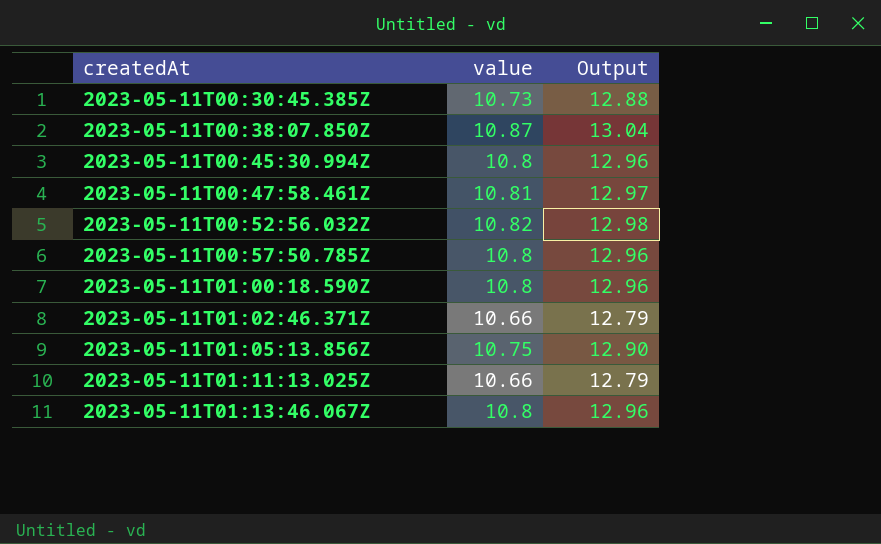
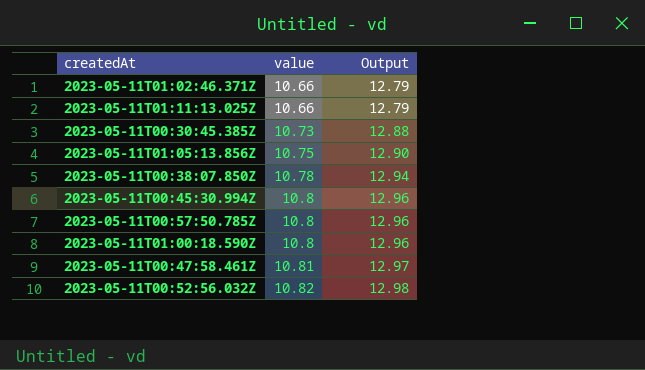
row order: createdAt ascending -> value ascending
row 2023-05-11T01:13:46.067Z: 10.8 | 12.96 -> none
2023-05-11T00:38:07.850Z | value: 10.87 -> 10.78
2023-05-11T00:38:07.850Z | Output: 13.04 -> 12.94

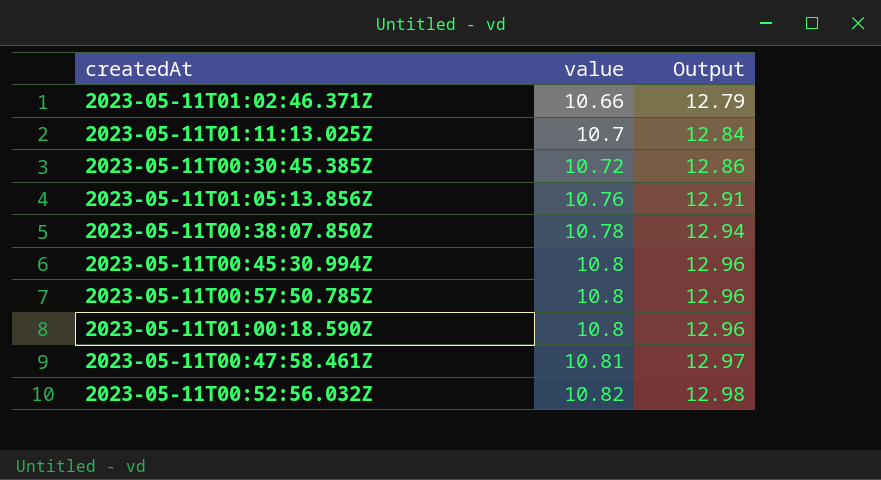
2023-05-11T01:11:13.025Z | value: 10.66 -> 10.7
2023-05-11T01:11:13.025Z | Output: 12.79 -> 12.84
2023-05-11T00:30:45.385Z | value: 10.73 -> 10.72
2023-05-11T00:30:45.385Z | Output: 12.88 -> 12.86
2023-05-11T01:05:13.856Z | value: 10.75 -> 10.76
2023-05-11T01:05:13.856Z | Output: 12.90 -> 12.91

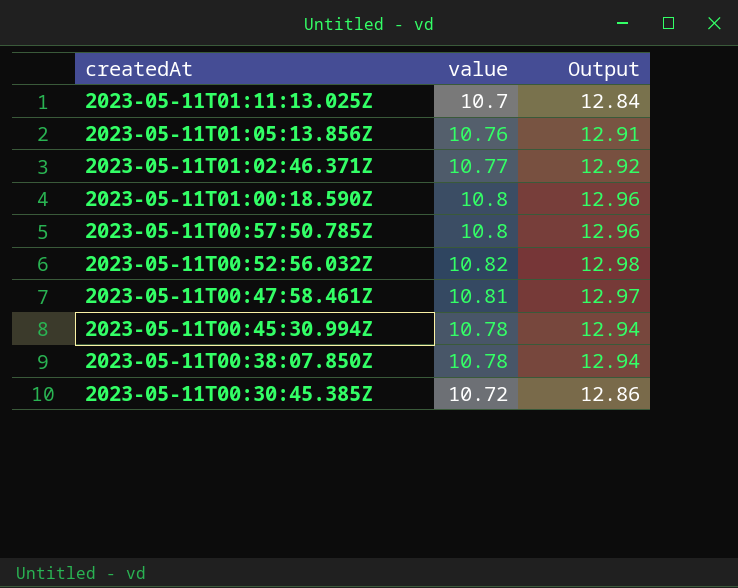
row order: value ascending -> createdAt descending
2023-05-11T01:02:46.371Z | value: 10.66 -> 10.77
2023-05-11T01:02:46.371Z | Output: 12.79 -> 12.92
2023-05-11T00:45:30.994Z | value: 10.8 -> 10.78
2023-05-11T00:45:30.994Z | Output: 12.96 -> 12.94

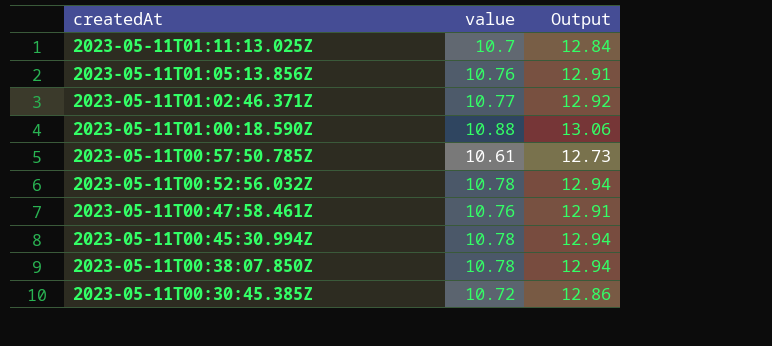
2023-05-11T01:00:18.590Z | value: 10.8 -> 10.88
2023-05-11T01:00:18.590Z | Output: 12.96 -> 13.06
2023-05-11T00:57:50.785Z | value: 10.8 -> 10.61
2023-05-11T00:57:50.785Z | Output: 12.96 -> 12.73
2023-05-11T00:52:56.032Z | value: 10.82 -> 10.78
2023-05-11T00:52:56.032Z | Output: 12.98 -> 12.94
2023-05-11T00:47:58.461Z | value: 10.81 -> 10.76
2023-05-11T00:47:58.461Z | Output: 12.97 -> 12.91

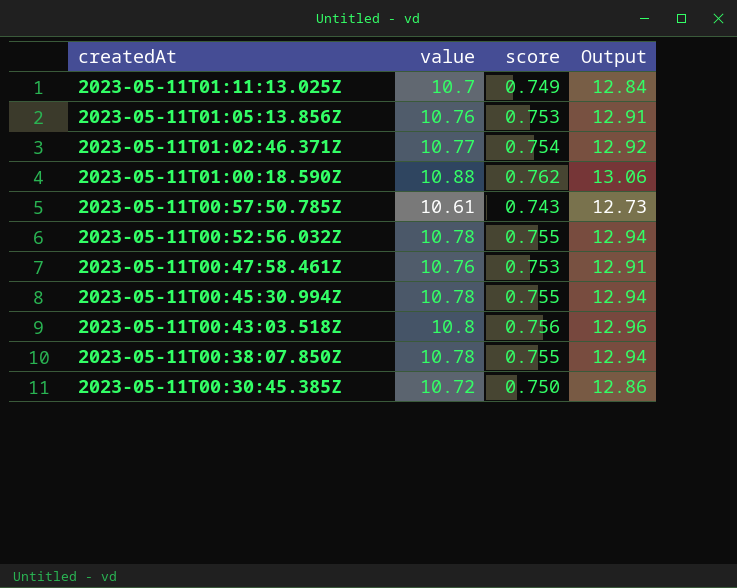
column score | formula: none -> [value] * 0.07
row 2023-05-11T00:43:03.518Z: none -> 10.8 | 0.756 | 12.96

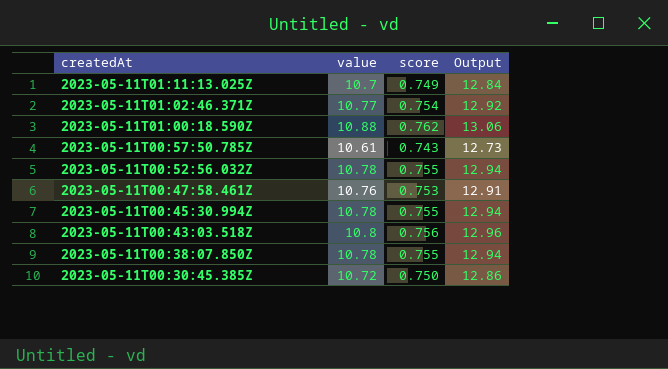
row 2023-05-11T01:05:13.856Z: 10.76 | 0.753 | 12.91 -> none

